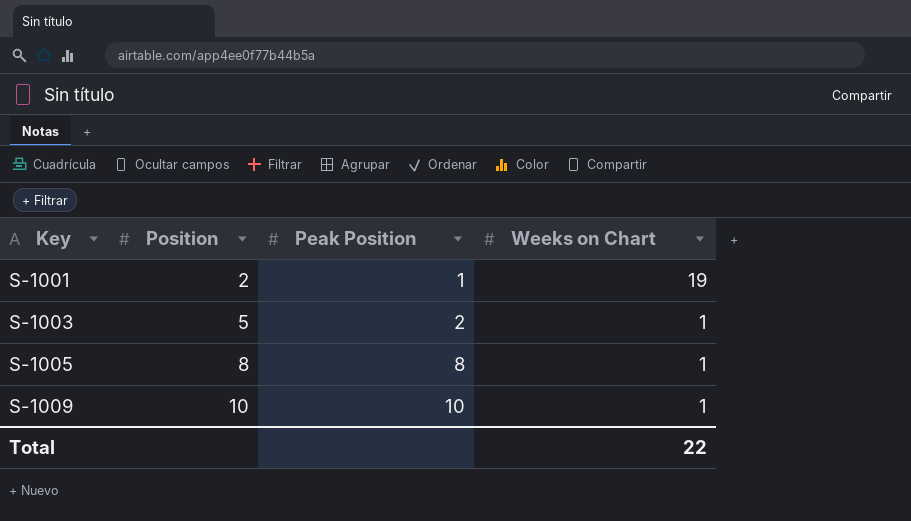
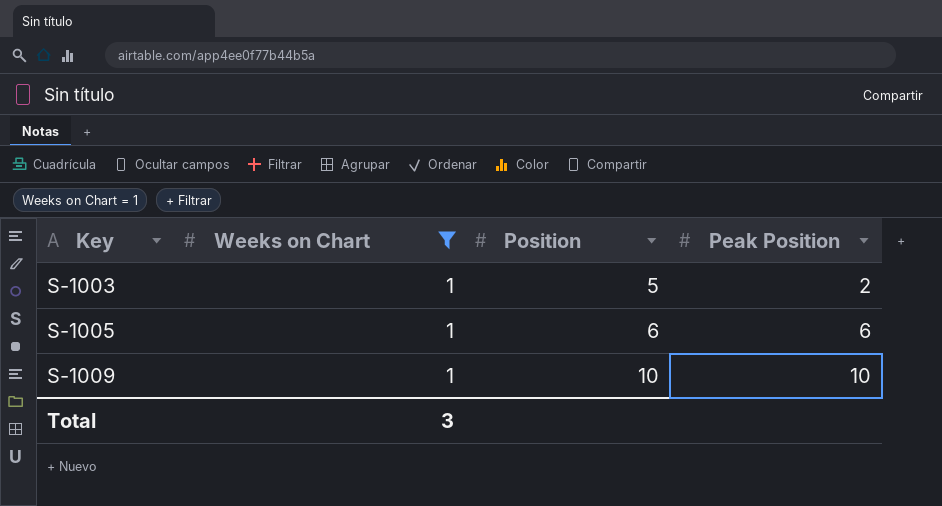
filter: none -> Weeks on Chart = 1
column Weeks on Chart | position: 4 -> 2
S-1005 | Position: 8 -> 6
S-1005 | Peak Position: 8 -> 6
Total | Weeks on Chart: 22 -> 3

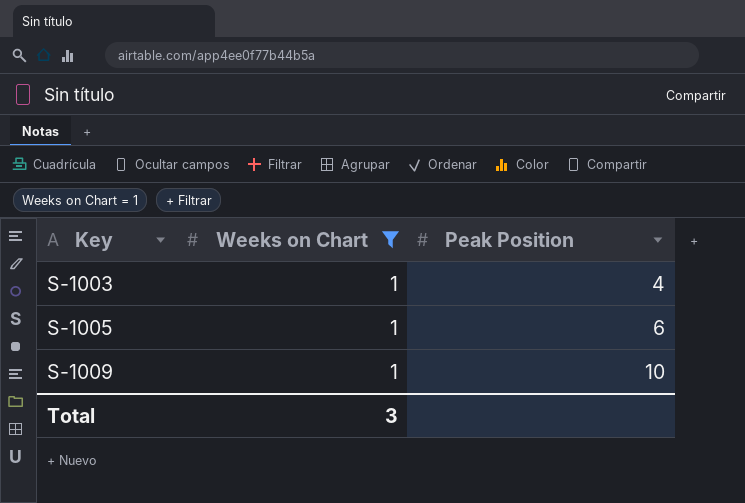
column Position | position: 3 -> none
S-1003 | Peak Position: 2 -> 4

